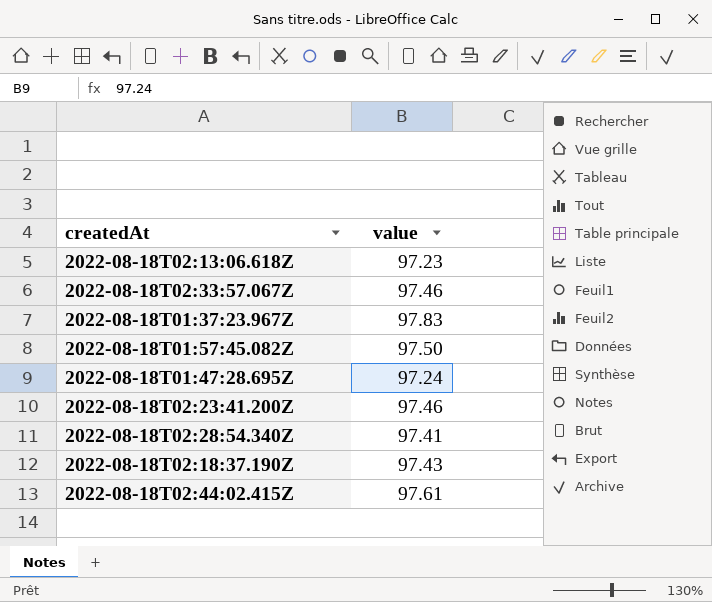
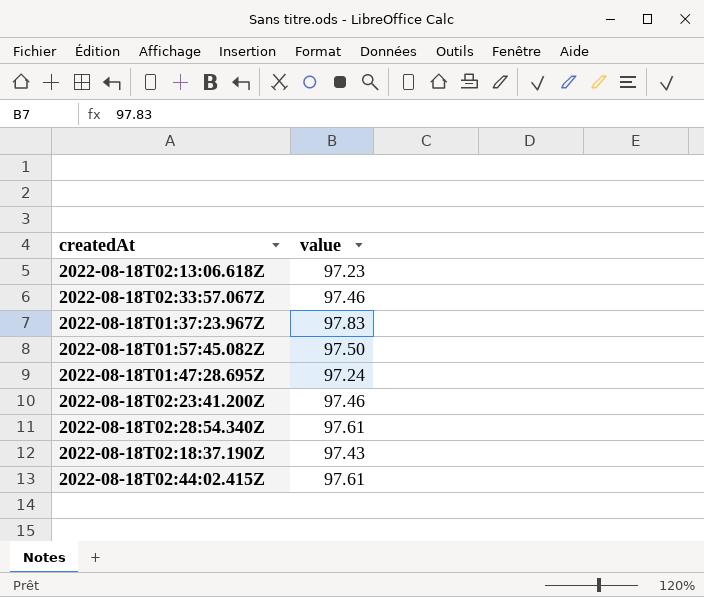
2022-08-18T02:28:54.340Z | value: 97.41 -> 97.61

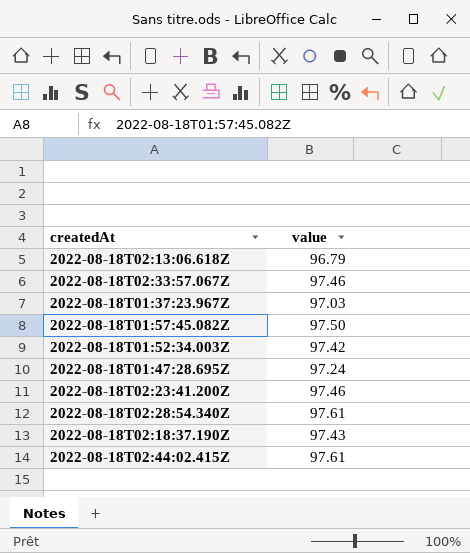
2022-08-18T02:13:06.618Z | value: 97.23 -> 96.79
2022-08-18T01:37:23.967Z | value: 97.83 -> 97.03
row 2022-08-18T01:52:34.003Z: none -> 97.42

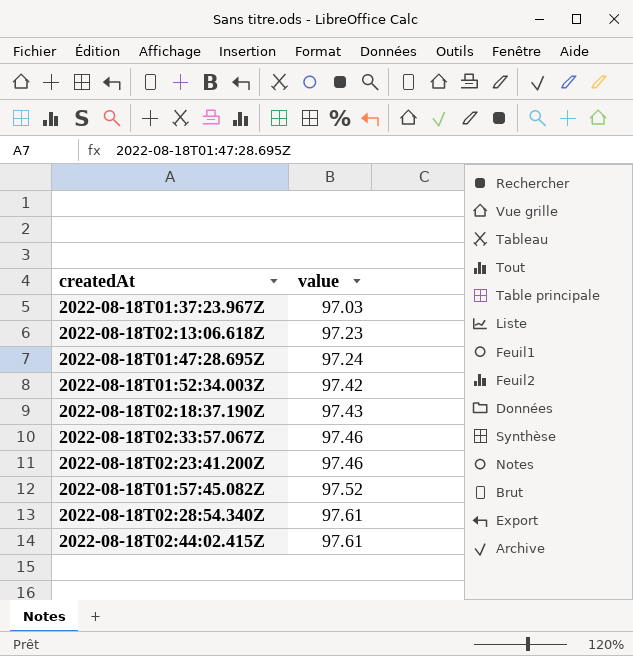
row order: none -> value ascending
2022-08-18T02:13:06.618Z | value: 96.79 -> 97.23
2022-08-18T01:57:45.082Z | value: 97.50 -> 97.52

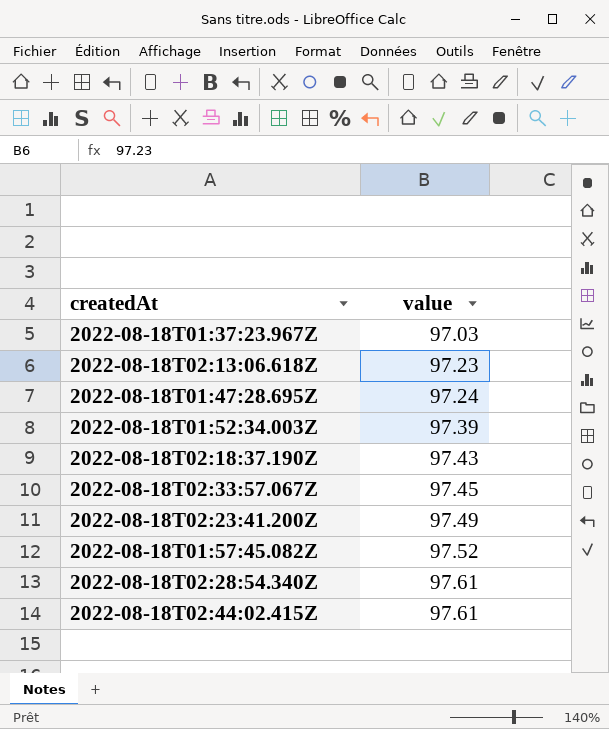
2022-08-18T01:52:34.003Z | value: 97.42 -> 97.39
2022-08-18T02:33:57.067Z | value: 97.46 -> 97.45
2022-08-18T02:23:41.200Z | value: 97.46 -> 97.49

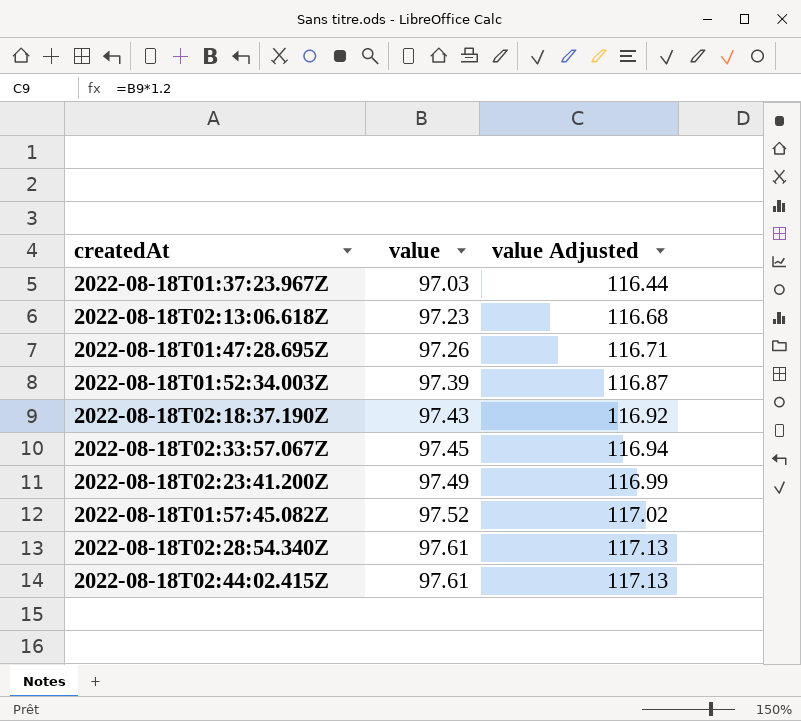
column value Adjusted | formula: none -> [value] * 1.2
2022-08-18T01:47:28.695Z | value: 97.24 -> 97.26

